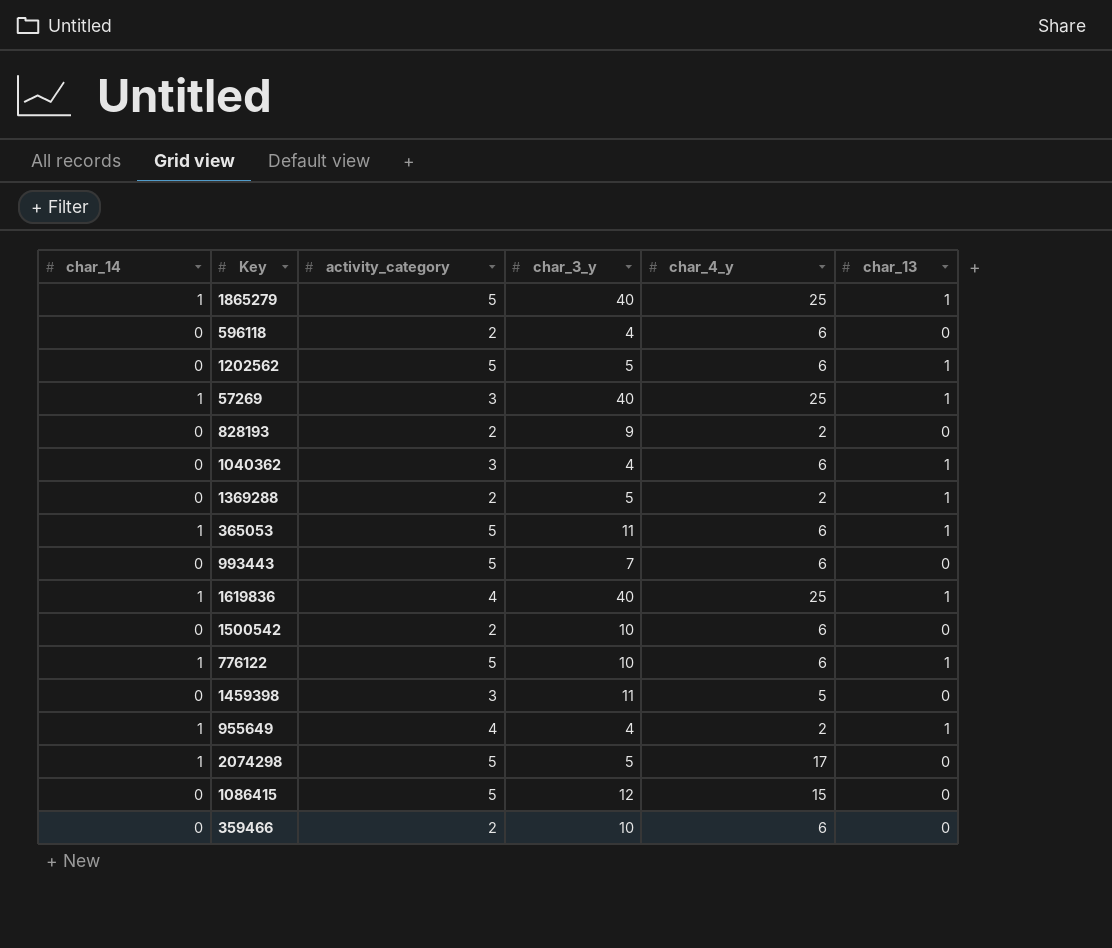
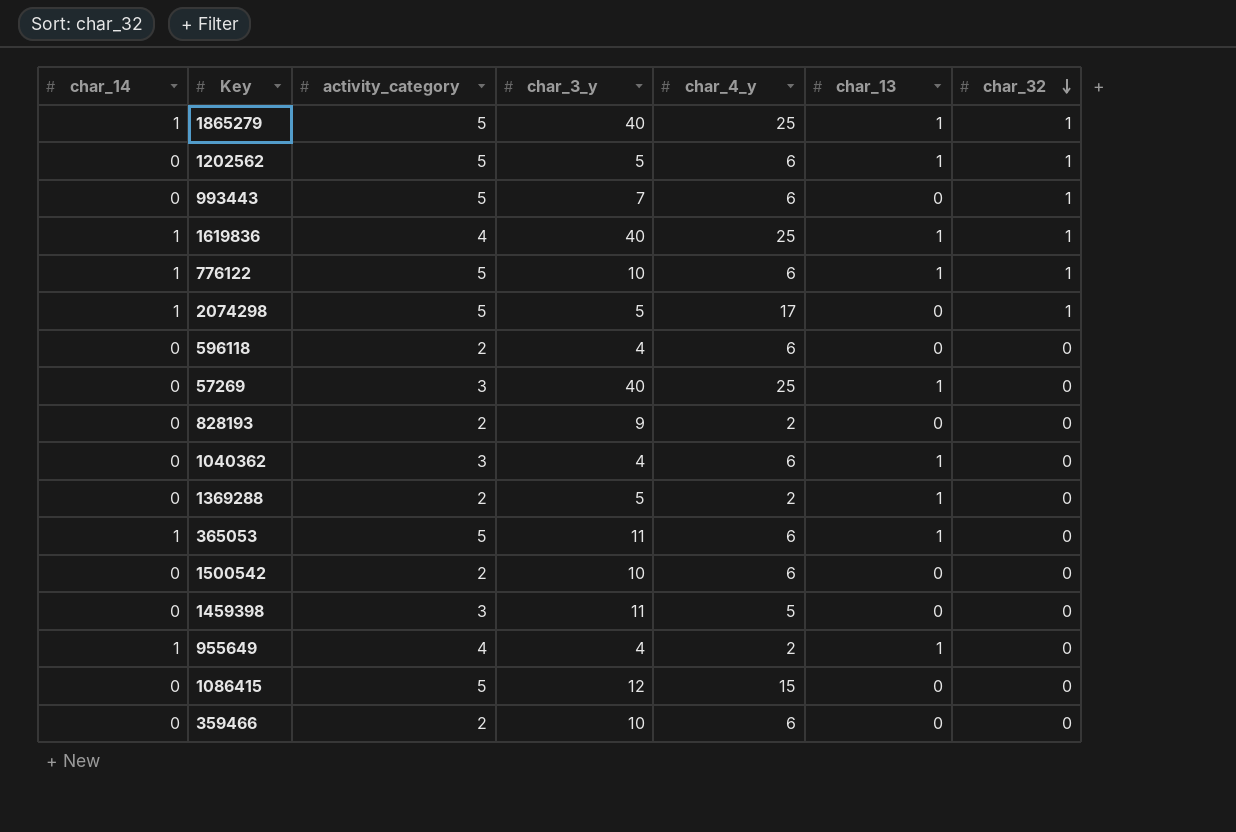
row order: none -> char_32 descending
column char_32 | position: none -> 7
57269 | char_14: 1 -> 0

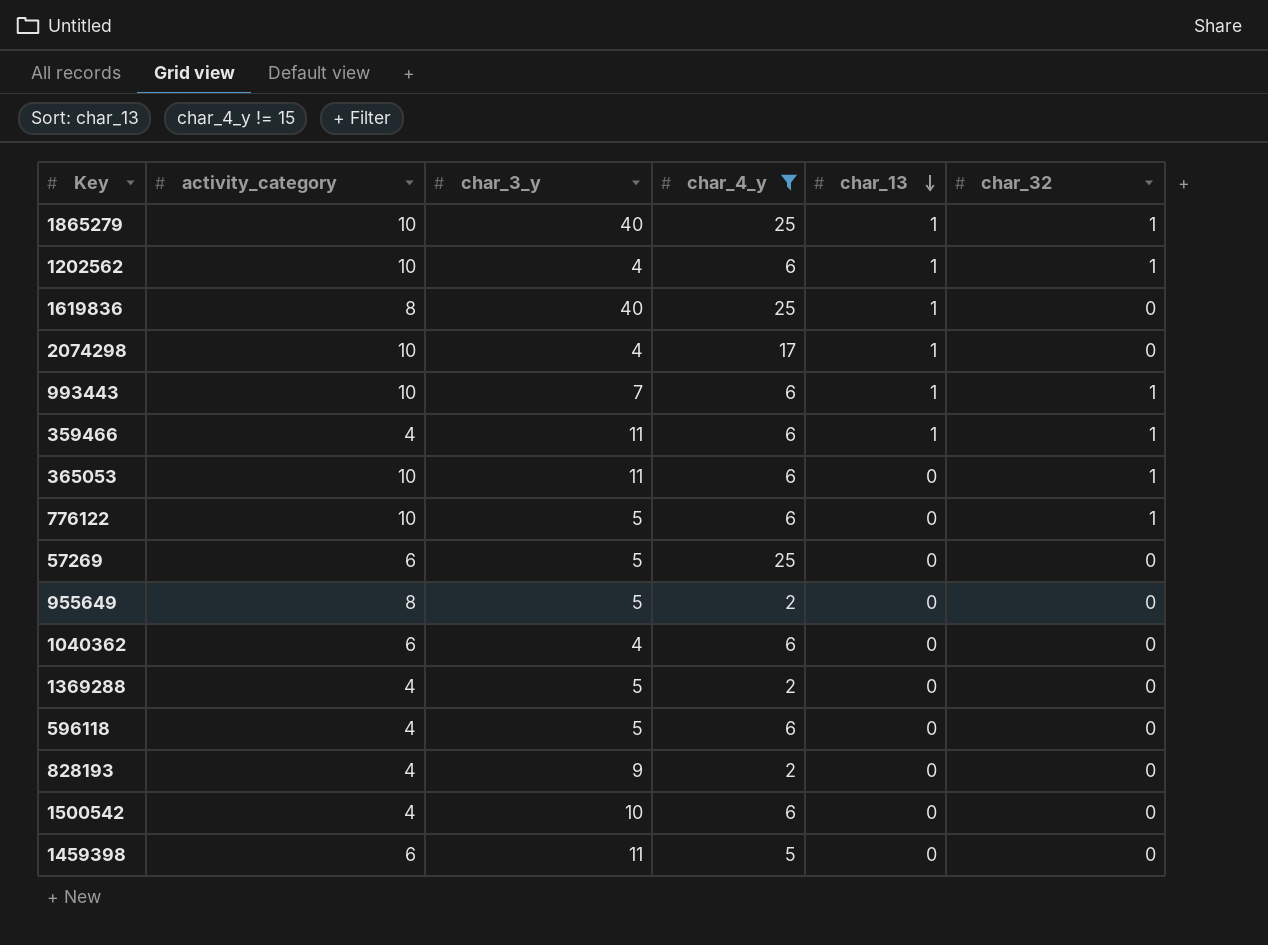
filter: none -> char_4_y != 15
row order: char_32 descending -> char_13 descending
column char_14 | position: 1 -> none
1865279 | activity_category: 5 -> 10
1202562 | activity_category: 5 -> 10
1202562 | char_3_y: 5 -> 4
1619836 | activity_category: 4 -> 8
1619836 | char_32: 1 -> 0
2074298 | activity_category: 5 -> 10
2074298 | char_3_y: 5 -> 4
2074298 | char_13: 0 -> 1
2074298 | char_32: 1 -> 0
993443 | activity_category: 5 -> 10
993443 | char_13: 0 -> 1
359466 | activity_category: 2 -> 4
359466 | char_3_y: 10 -> 11
359466 | char_13: 0 -> 1
359466 | char_32: 0 -> 1
365053 | activity_category: 5 -> 10
365053 | char_13: 1 -> 0
365053 | char_32: 0 -> 1
776122 | activity_category: 5 -> 10
776122 | char_3_y: 10 -> 5
776122 | char_13: 1 -> 0
57269 | activity_category: 3 -> 6
57269 | char_3_y: 40 -> 5
57269 | char_13: 1 -> 0
955649 | activity_category: 4 -> 8
955649 | char_3_y: 4 -> 5
955649 | char_13: 1 -> 0
1040362 | activity_category: 3 -> 6
1040362 | char_13: 1 -> 0
1369288 | activity_category: 2 -> 4
1369288 | char_13: 1 -> 0
596118 | activity_category: 2 -> 4
596118 | char_3_y: 4 -> 5
828193 | activity_category: 2 -> 4
1500542 | activity_category: 2 -> 4
1459398 | activity_category: 3 -> 6

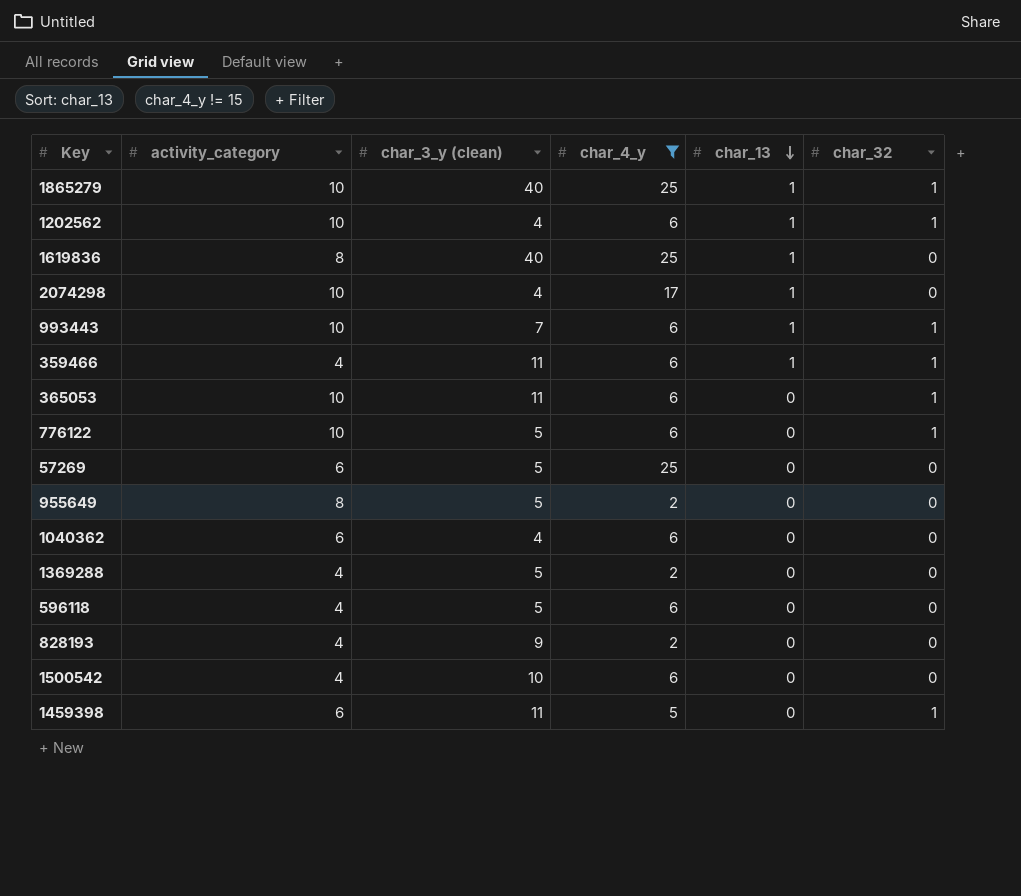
column name: char_3_y -> char_3_y (clean)
1459398 | char_32: 0 -> 1

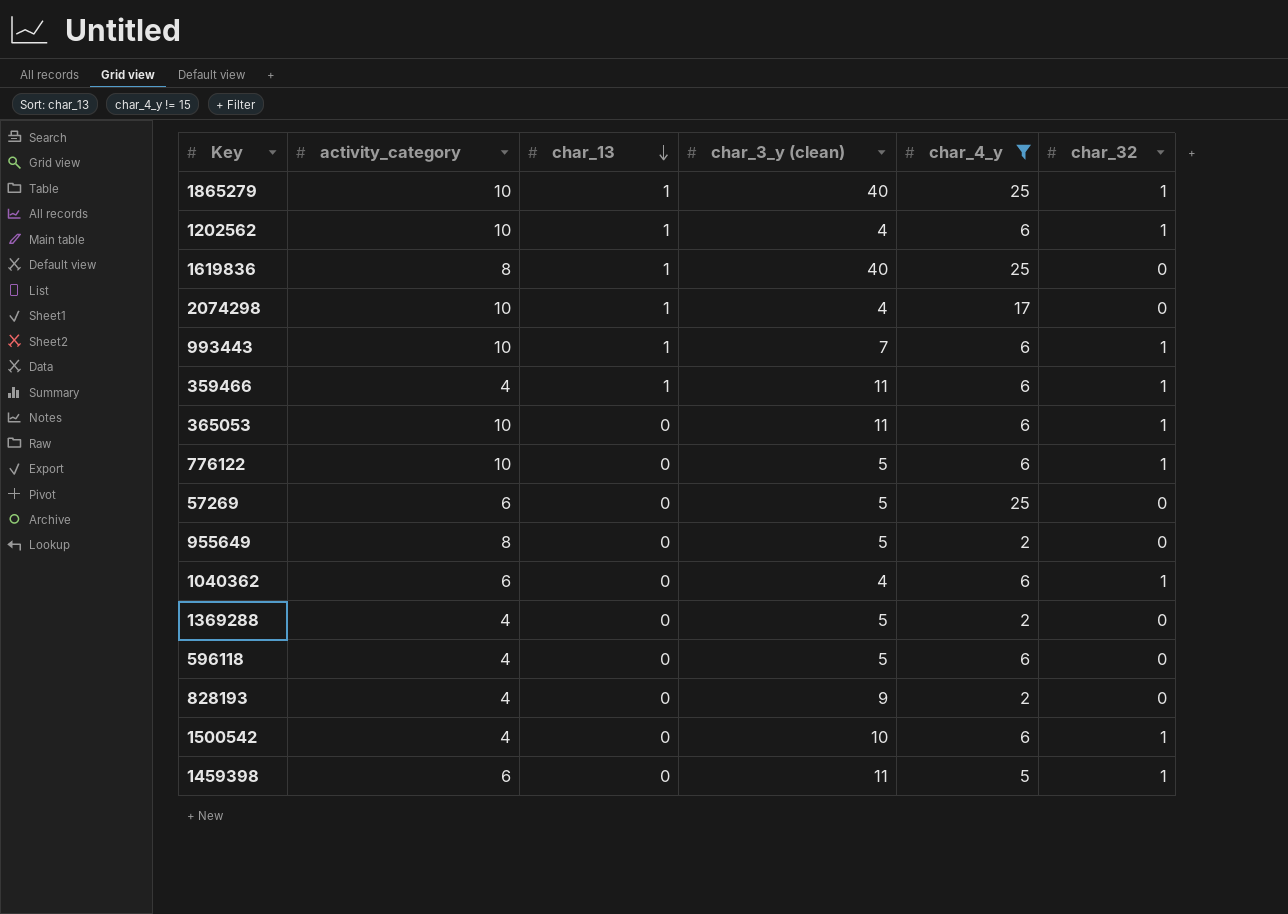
column char_13 | position: 5 -> 3
1040362 | char_32: 0 -> 1
1500542 | char_32: 0 -> 1

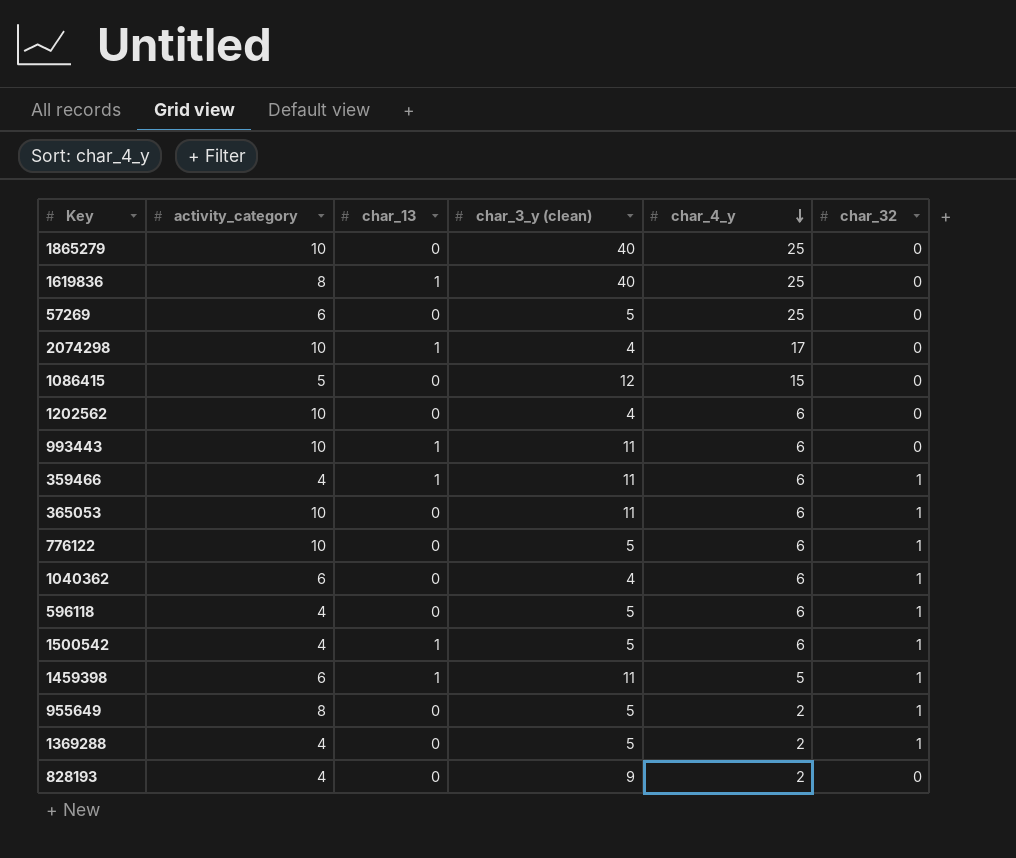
filter: char_4_y != 15 -> none
row order: char_13 descending -> char_4_y descending
1865279 | char_13: 1 -> 0
1865279 | char_32: 1 -> 0
1202562 | char_13: 1 -> 0
1202562 | char_32: 1 -> 0
993443 | char_3_y (clean): 7 -> 11
993443 | char_32: 1 -> 0
596118 | char_32: 0 -> 1
1500542 | char_13: 0 -> 1
1500542 | char_3_y (clean): 10 -> 5
1459398 | char_13: 0 -> 1
955649 | char_32: 0 -> 1
1369288 | char_32: 0 -> 1

